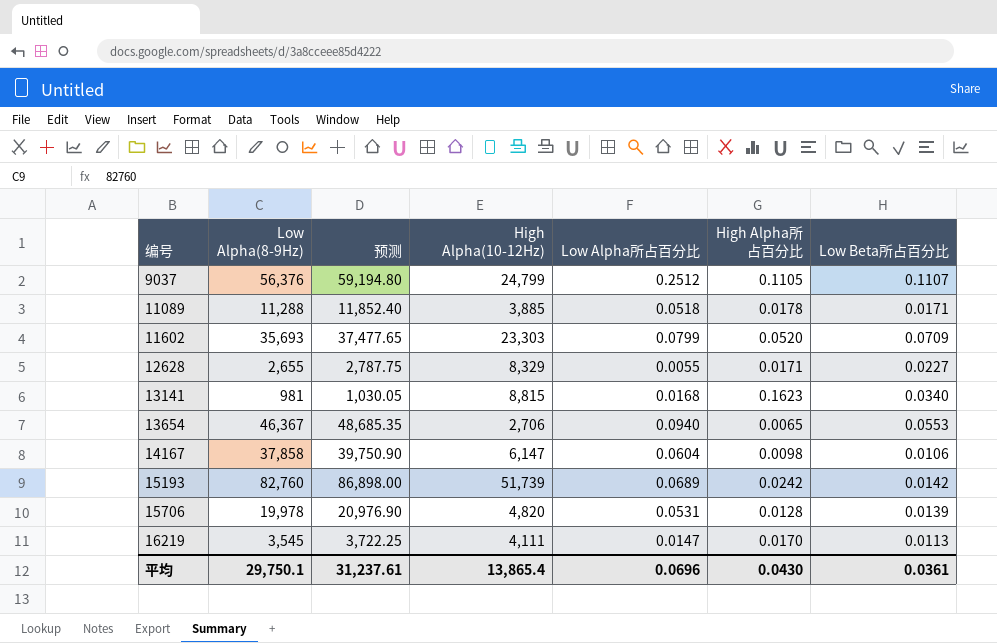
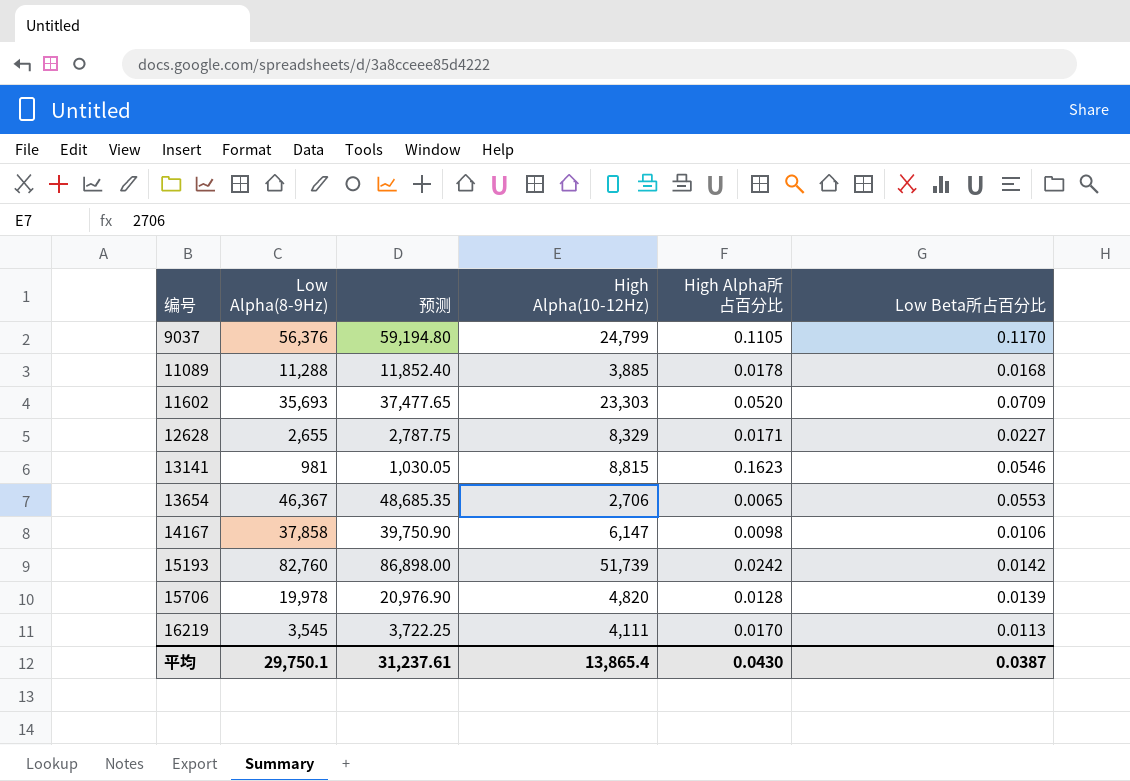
column Low Alpha所占百分比 | position: 5 -> none
9037 | Low Beta所占百分比: 0.1107 -> 0.1170
11089 | Low Beta所占百分比: 0.0171 -> 0.0168
13141 | Low Beta所占百分比: 0.0340 -> 0.0546
平均 | Low Beta所占百分比: 0.0361 -> 0.0387

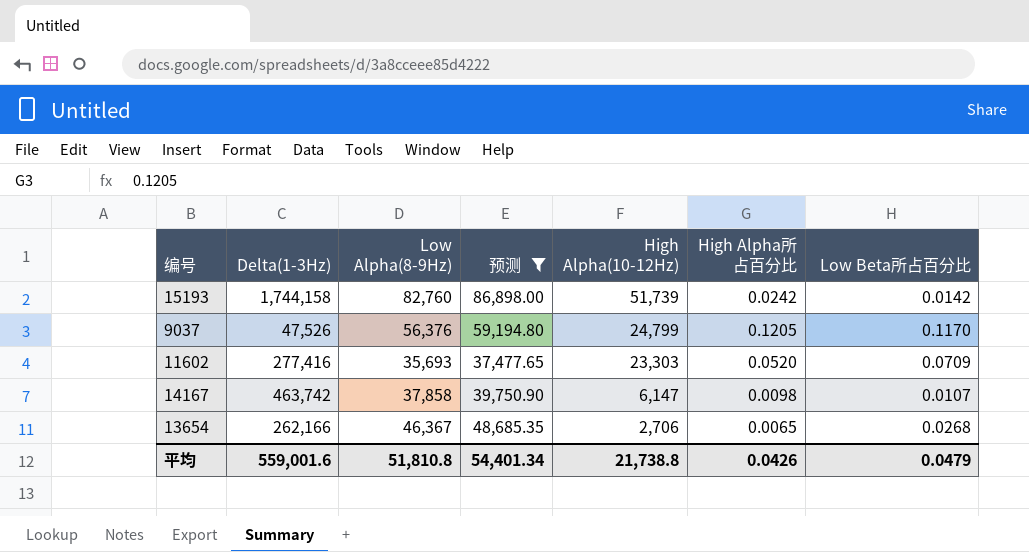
filter: none -> 预测 >= 37,477.65
row order: 编号 ascending -> High Alpha(10-12Hz) descending
column Delta(1-3Hz) | position: none -> 2
9037 | High Alpha所占百分比: 0.1105 -> 0.1205
14167 | Low Beta所占百分比: 0.0106 -> 0.0107
13654 | Low Beta所占百分比: 0.0553 -> 0.0268
平均 | Low Alpha(8-9Hz): 29,750.1 -> 51,810.8
平均 | 预测: 31,237.61 -> 54,401.34
平均 | High Alpha(10-12Hz): 13,865.4 -> 21,738.8
平均 | High Alpha所占百分比: 0.0430 -> 0.0426
平均 | Low Beta所占百分比: 0.0387 -> 0.0479

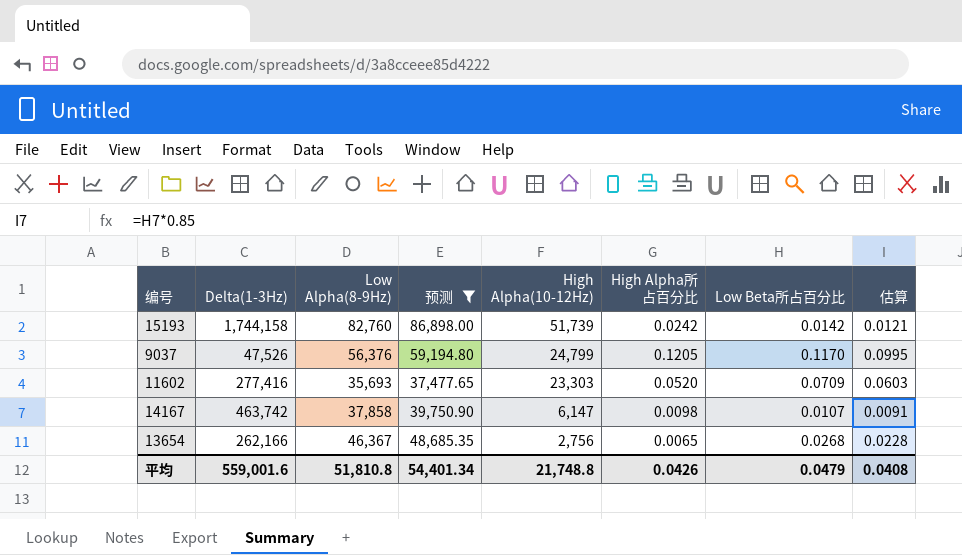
column 估算 | formula: none -> [Low Beta所占百分比] * 0.85
13654 | High Alpha(10-12Hz): 2,706 -> 2,756
平均 | High Alpha(10-12Hz): 21,738.8 -> 21,748.8

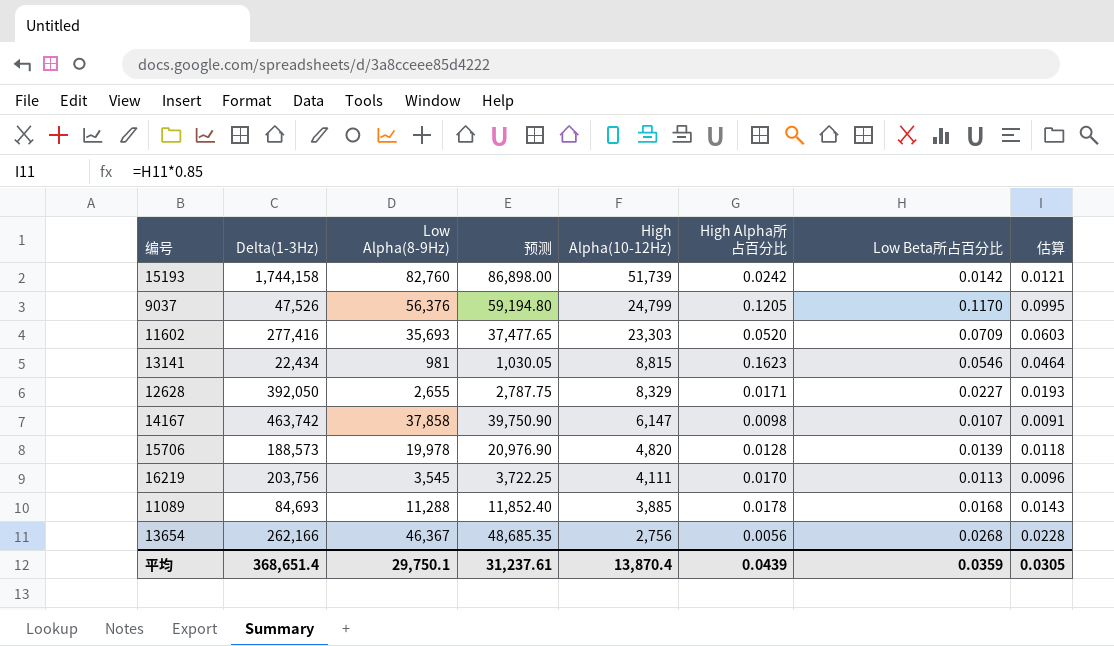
filter: 预测 >= 37,477.65 -> none
13654 | High Alpha所占百分比: 0.0065 -> 0.0056
平均 | Delta(1-3Hz): 559,001.6 -> 368,651.4
平均 | Low Alpha(8-9Hz): 51,810.8 -> 29,750.1
平均 | 预测: 54,401.34 -> 31,237.61
平均 | High Alpha(10-12Hz): 21,748.8 -> 13,870.4
平均 | High Alpha所占百分比: 0.0426 -> 0.0439
平均 | Low Beta所占百分比: 0.0479 -> 0.0359
平均 | 估算: 0.0408 -> 0.0305

